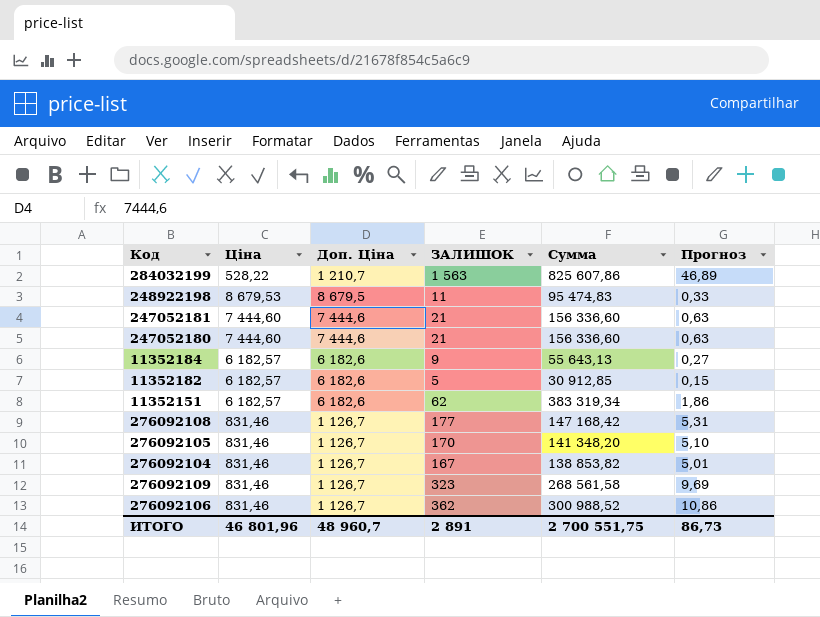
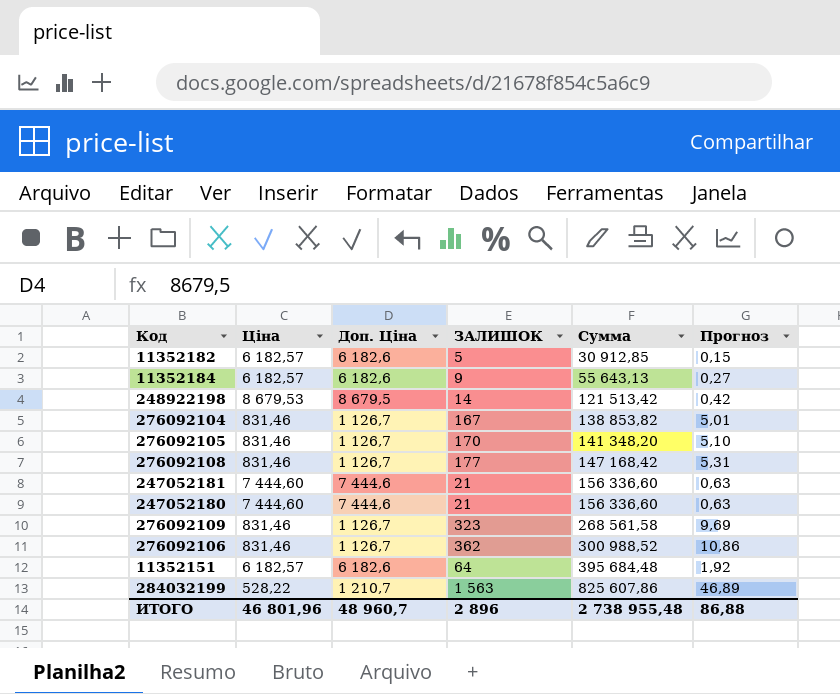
row order: none -> Сумма ascending
248922198 | ЗАЛИШОК: 11 -> 14
248922198 | Сумма: 95 474,83 -> 121 513,42
248922198 | Прогноз: 0,33 -> 0,42
11352151 | ЗАЛИШОК: 62 -> 64
11352151 | Сумма: 383 319,34 -> 395 684,48
11352151 | Прогноз: 1,86 -> 1,92
ИТОГО | ЗАЛИШОК: 2 891 -> 2 896
ИТОГО | Сумма: 2 700 551,75 -> 2 738 955,48
ИТОГО | Прогноз: 86,73 -> 86,88

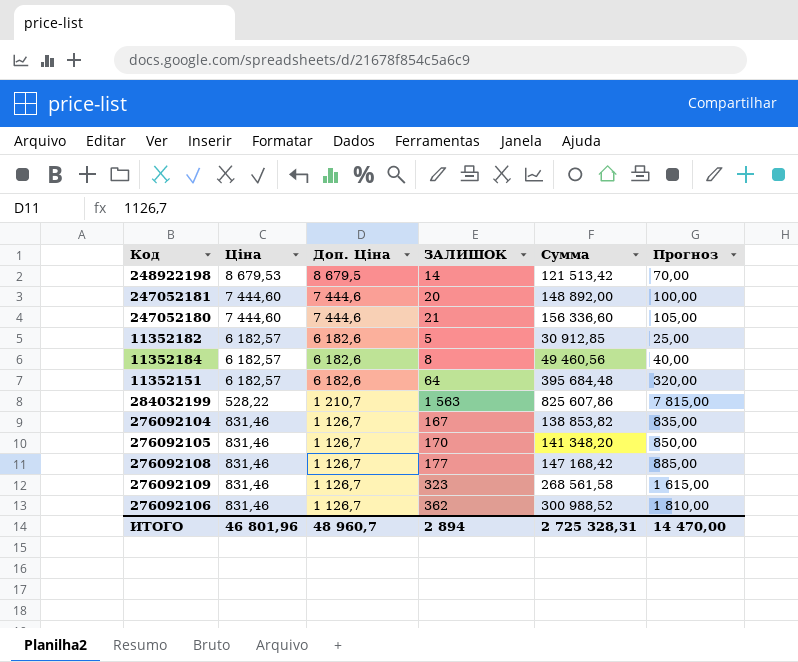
row order: Сумма ascending -> Доп. Ціна descending
column Прогноз | formula: [ЗАЛИШОК] * 0,03 -> [ЗАЛИШОК] * 5
247052181 | ЗАЛИШОК: 21 -> 20
247052181 | Сумма: 156 336,60 -> 148 892,00
11352184 | ЗАЛИШОК: 9 -> 8
11352184 | Сумма: 55 643,13 -> 49 460,56
ИТОГО | ЗАЛИШОК: 2 896 -> 2 894
ИТОГО | Сумма: 2 738 955,48 -> 2 725 328,31
ИТОГО | Прогноз: 86,88 -> 14 470,00

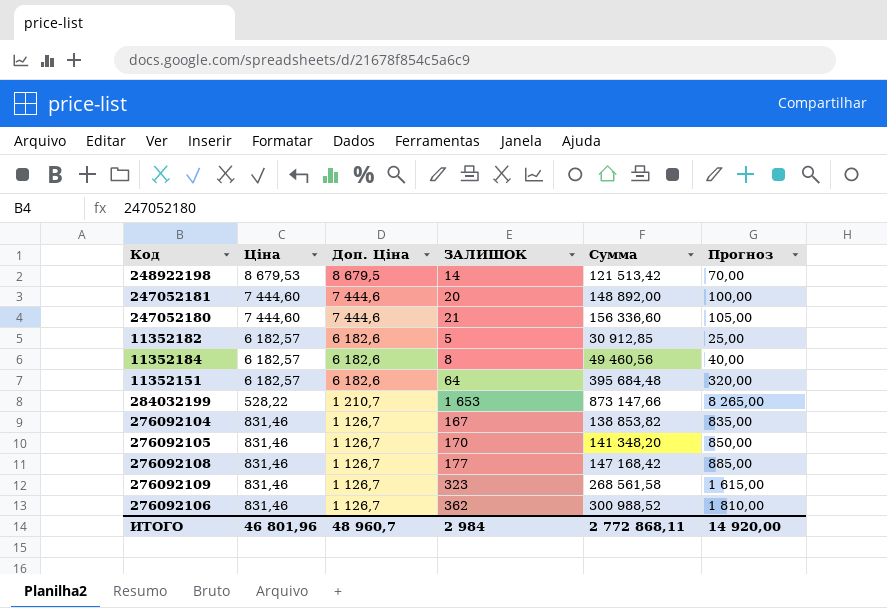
284032199 | ЗАЛИШОК: 1 563 -> 1 653
284032199 | Сумма: 825 607,86 -> 873 147,66
284032199 | Прогноз: 7 815,00 -> 8 265,00
ИТОГО | ЗАЛИШОК: 2 894 -> 2 984
ИТОГО | Сумма: 2 725 328,31 -> 2 772 868,11
ИТОГО | Прогноз: 14 470,00 -> 14 920,00

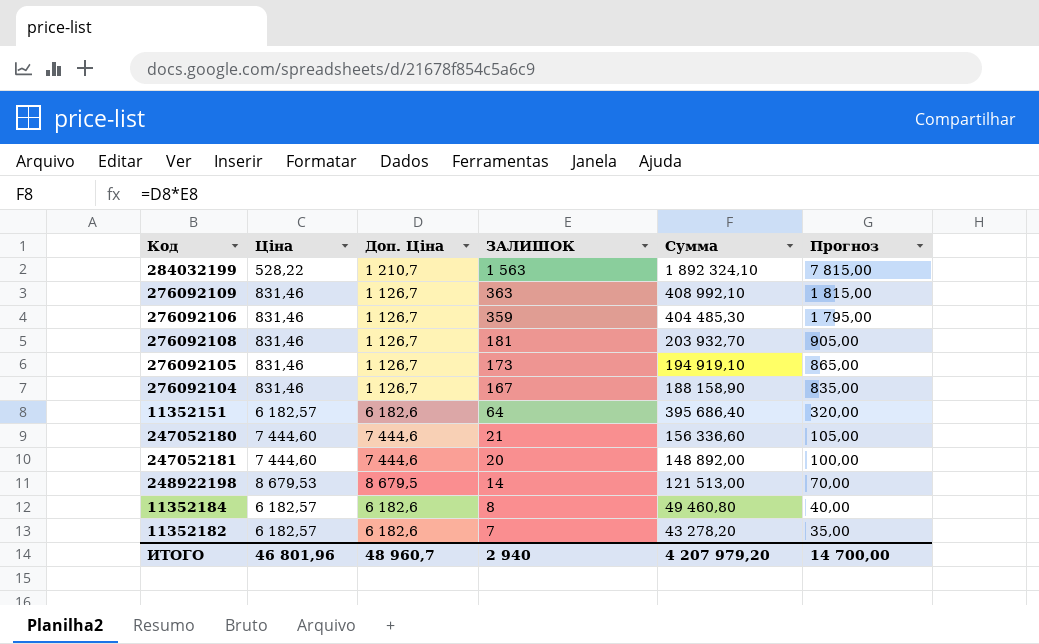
row order: Доп. Ціна descending -> ЗАЛИШОК descending
column Сумма | formula: [Ціна] * [ЗАЛИШОК] -> [Доп. Ціна] * [ЗАЛИШОК]
284032199 | ЗАЛИШОК: 1 653 -> 1 563
284032199 | Прогноз: 8 265,00 -> 7 815,00
276092109 | ЗАЛИШОК: 323 -> 363
276092109 | Прогноз: 1 615,00 -> 1 815,00
276092106 | ЗАЛИШОК: 362 -> 359
276092106 | Прогноз: 1 810,00 -> 1 795,00
276092108 | ЗАЛИШОК: 177 -> 181
276092108 | Прогноз: 885,00 -> 905,00
276092105 | ЗАЛИШОК: 170 -> 173
276092105 | Прогноз: 850,00 -> 865,00
11352182 | ЗАЛИШОК: 5 -> 7
11352182 | Прогноз: 25,00 -> 35,00
ИТОГО | ЗАЛИШОК: 2 984 -> 2 940
ИТОГО | Сумма: 2 772 868,11 -> 4 207 979,20
ИТОГО | Прогноз: 14 920,00 -> 14 700,00

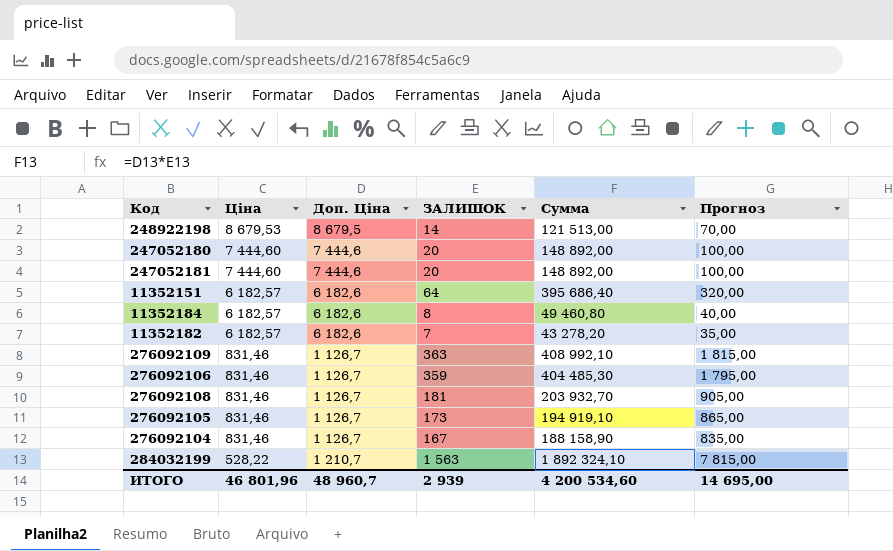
row order: ЗАЛИШОК descending -> Ціна descending
247052180 | ЗАЛИШОК: 21 -> 20
247052180 | Сумма: 156 336,60 -> 148 892,00
247052180 | Прогноз: 105,00 -> 100,00
ИТОГО | ЗАЛИШОК: 2 940 -> 2 939
ИТОГО | Сумма: 4 207 979,20 -> 4 200 534,60
ИТОГО | Прогноз: 14 700,00 -> 14 695,00

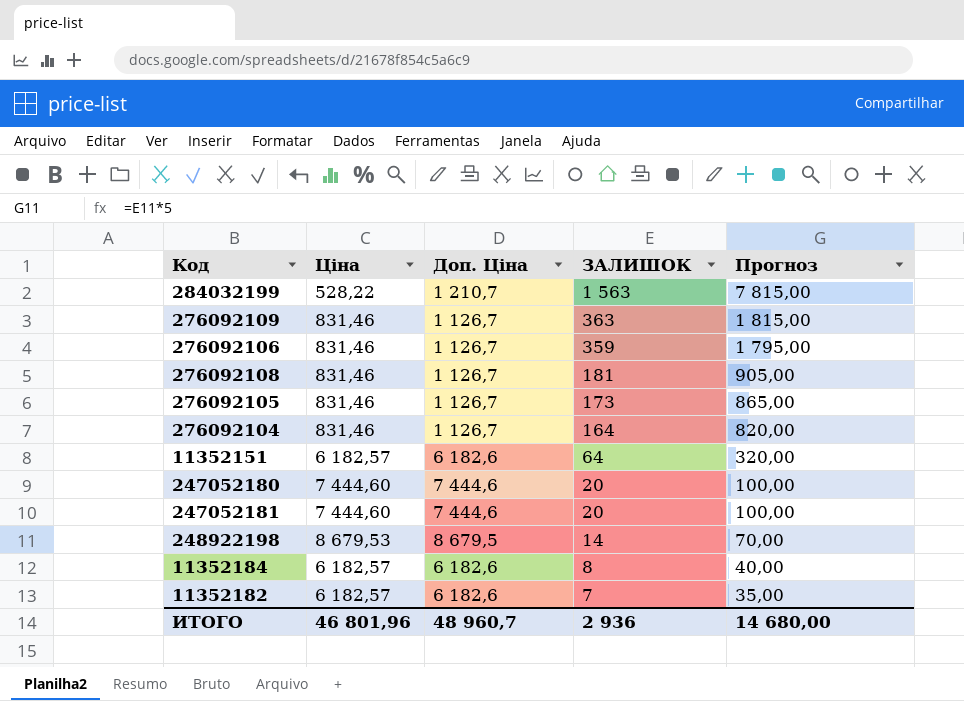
row order: Ціна descending -> ЗАЛИШОК descending
column Сумма | formula: [Доп. Ціна] * [ЗАЛИШОК] -> none
276092104 | ЗАЛИШОК: 167 -> 164
276092104 | Прогноз: 835,00 -> 820,00
ИТОГО | ЗАЛИШОК: 2 939 -> 2 936
ИТОГО | Прогноз: 14 695,00 -> 14 680,00

